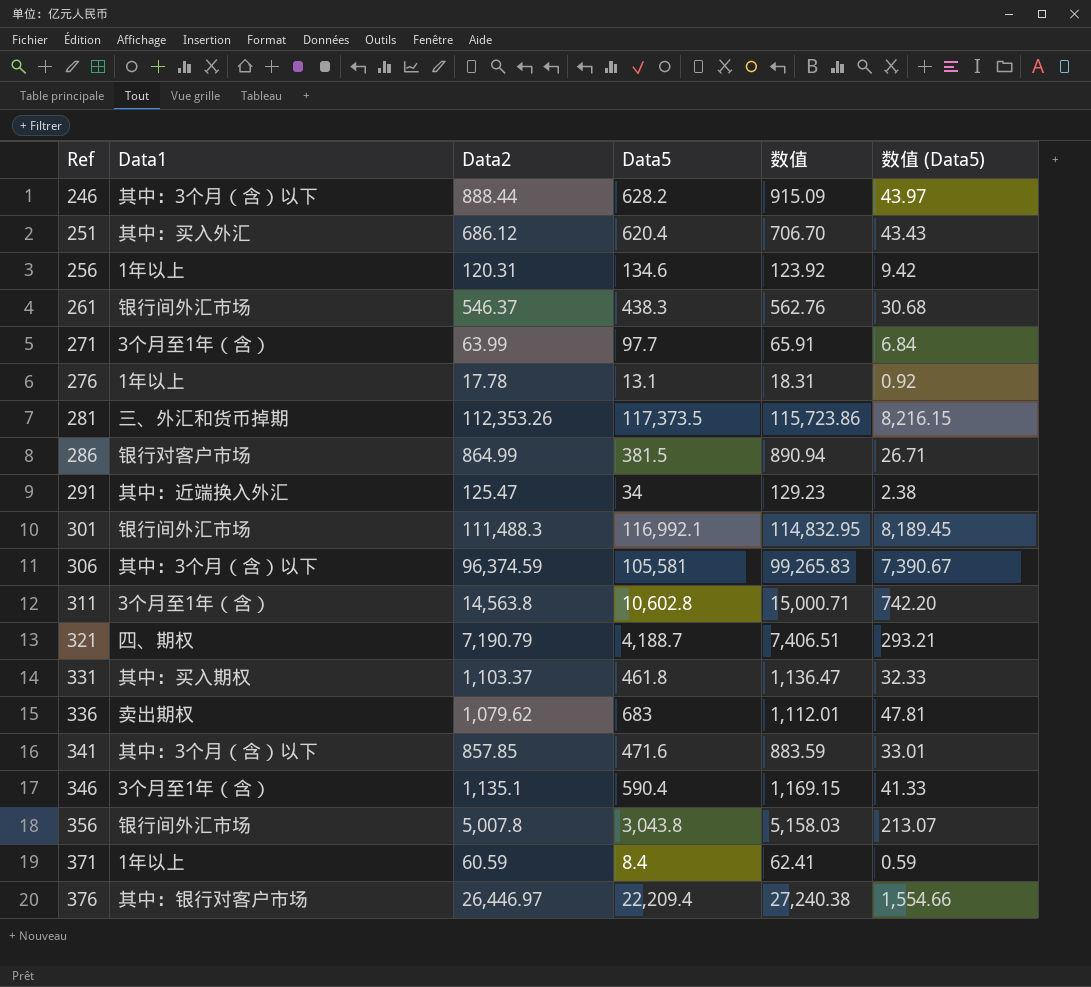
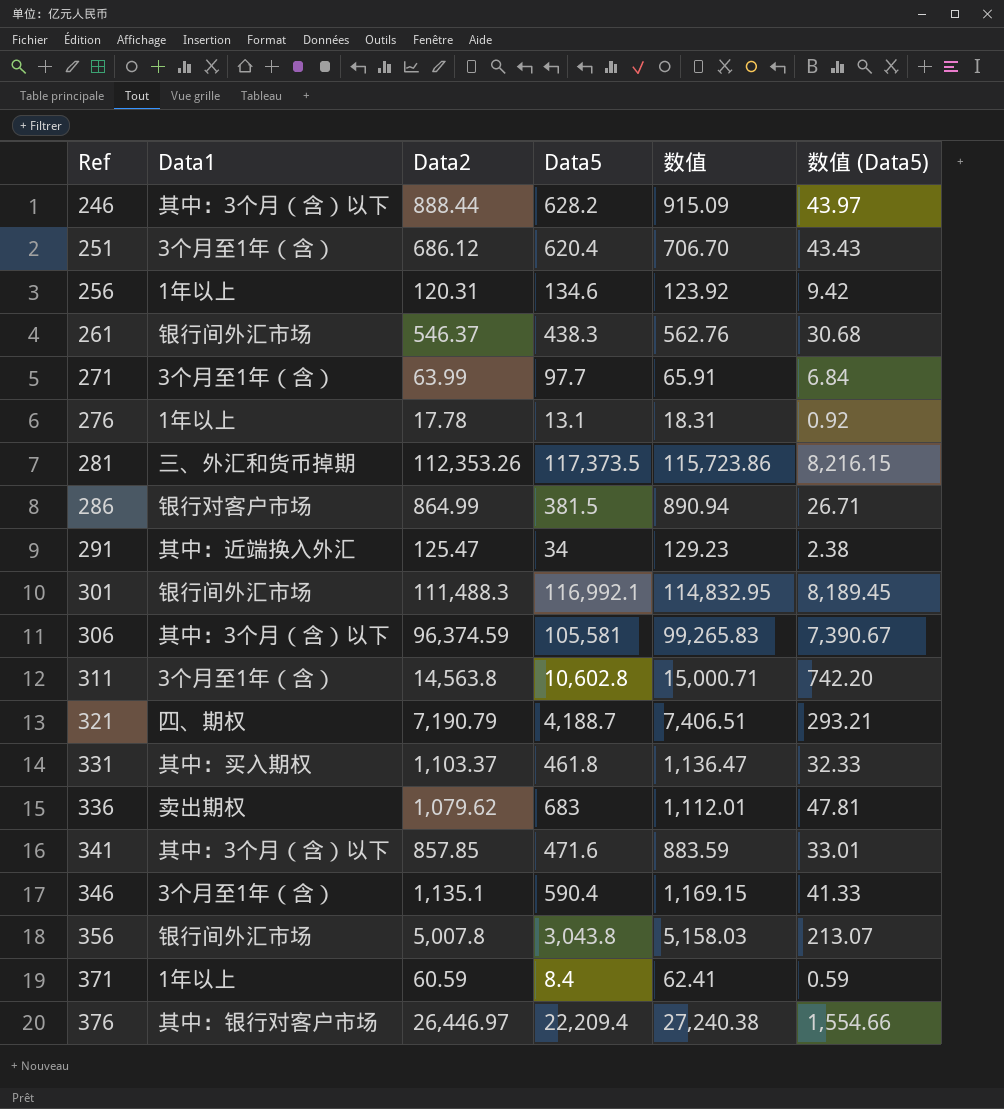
251 | Data1: 其中：买入外汇 -> 3个月至1年（含）

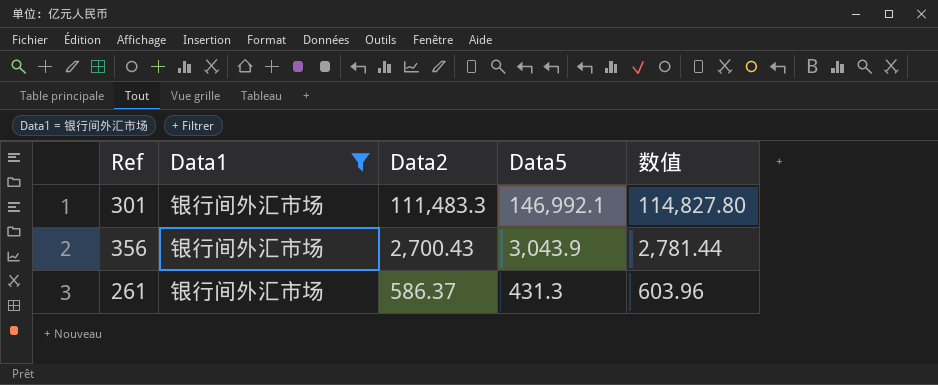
filter: none -> Data1 = 银行间外汇市场
row order: Ref ascending -> Data2 descending
column 数值 (Data5) | formula: [Data5] * 0.07 -> none
301 | Data2: 111,488.3 -> 111,483.3
301 | Data5: 116,992.1 -> 146,992.1
301 | 数值: 114,832.95 -> 114,827.80
356 | Data2: 5,007.8 -> 2,700.43
356 | Data5: 3,043.8 -> 3,043.9
356 | 数值: 5,158.03 -> 2,781.44
261 | Data2: 546.37 -> 586.37
261 | Data5: 438.3 -> 431.3
261 | 数值: 562.76 -> 603.96

